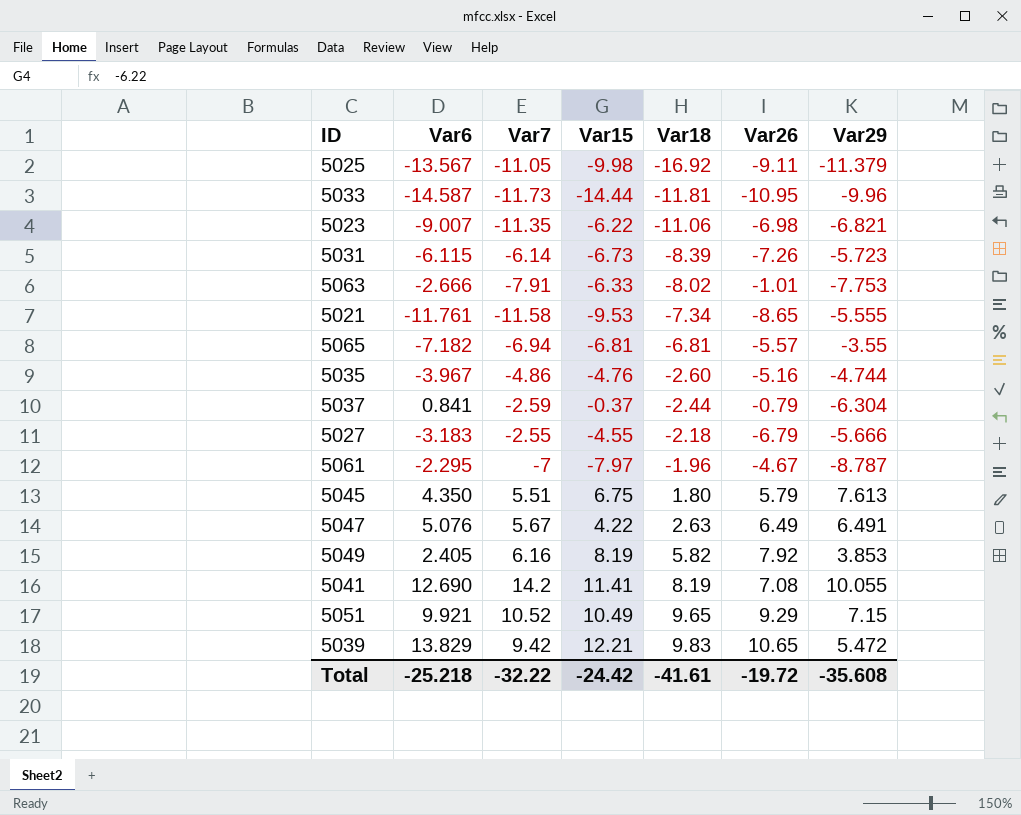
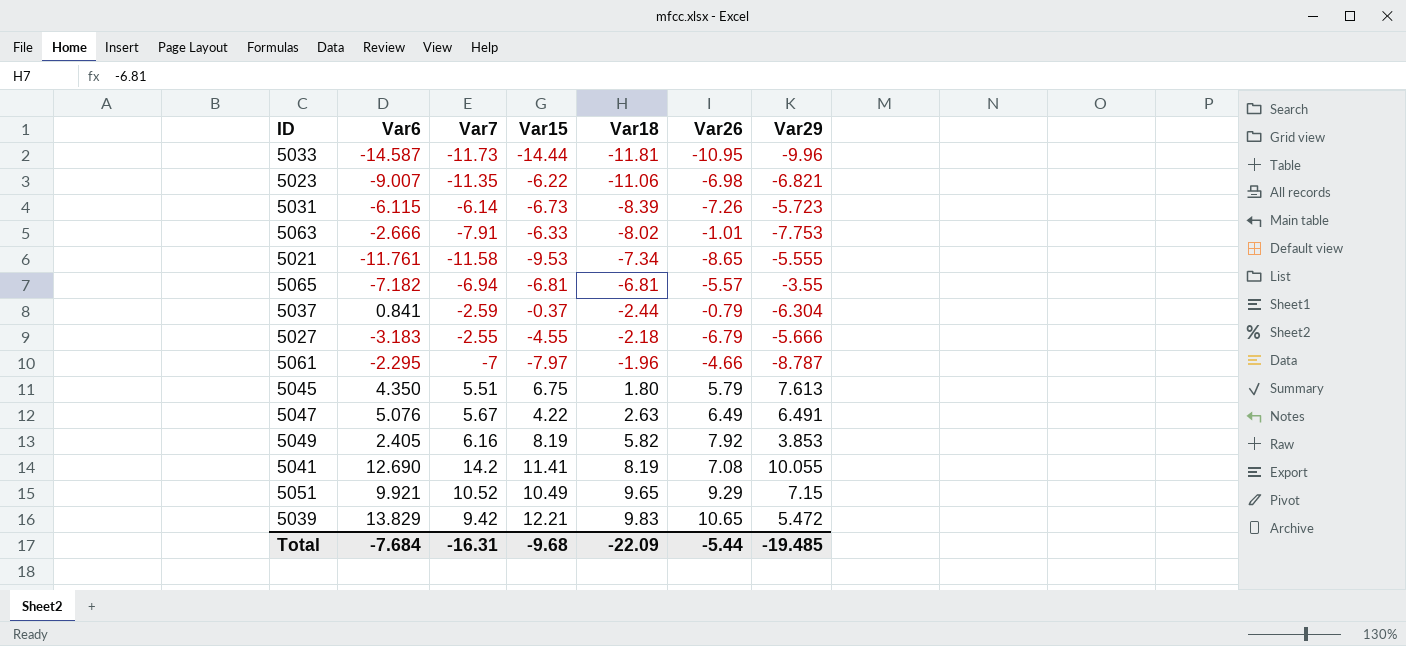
row 5025: -13.567 | -11.05 | -9.98 | -16.92 | -9.11 | -11.379 -> none
row 5035: -3.967 | -4.86 | -4.76 | -2.60 | -5.16 | -4.744 -> none
5061 | Var26: -4.67 -> -4.66
Total | Var6: -25.218 -> -7.684
Total | Var7: -32.22 -> -16.31
Total | Var15: -24.42 -> -9.68
Total | Var18: -41.61 -> -22.09
Total | Var26: -19.72 -> -5.44
Total | Var29: -35.608 -> -19.485

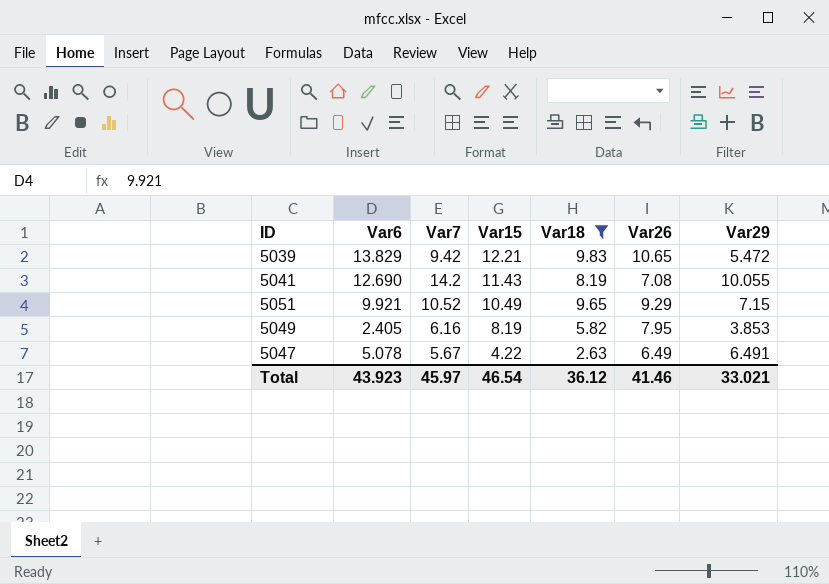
filter: none -> Var18 >= 2.63
row order: Var18 ascending -> Var15 descending
5041 | Var15: 11.41 -> 11.43
5049 | Var26: 7.92 -> 7.95
5047 | Var6: 5.076 -> 5.078
Total | Var6: -7.684 -> 43.923
Total | Var7: -16.31 -> 45.97
Total | Var15: -9.68 -> 46.54
Total | Var18: -22.09 -> 36.12
Total | Var26: -5.44 -> 41.46
Total | Var29: -19.485 -> 33.021

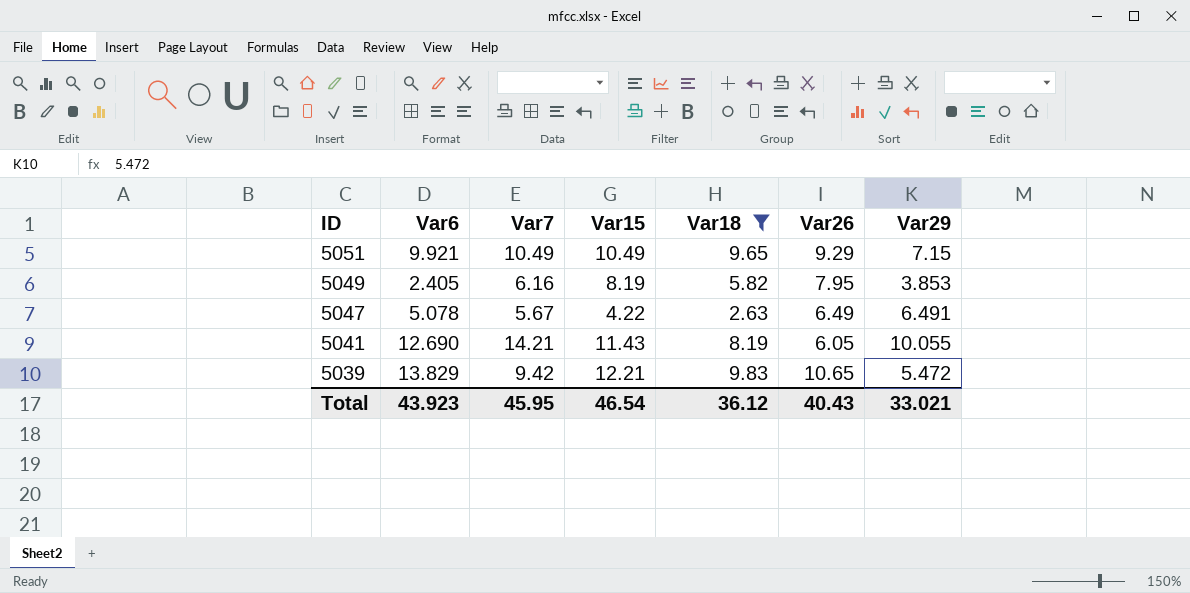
row order: Var15 descending -> ID descending
5051 | Var7: 10.52 -> 10.49
5041 | Var7: 14.2 -> 14.21
5041 | Var26: 7.08 -> 6.05
Total | Var7: 45.97 -> 45.95
Total | Var26: 41.46 -> 40.43

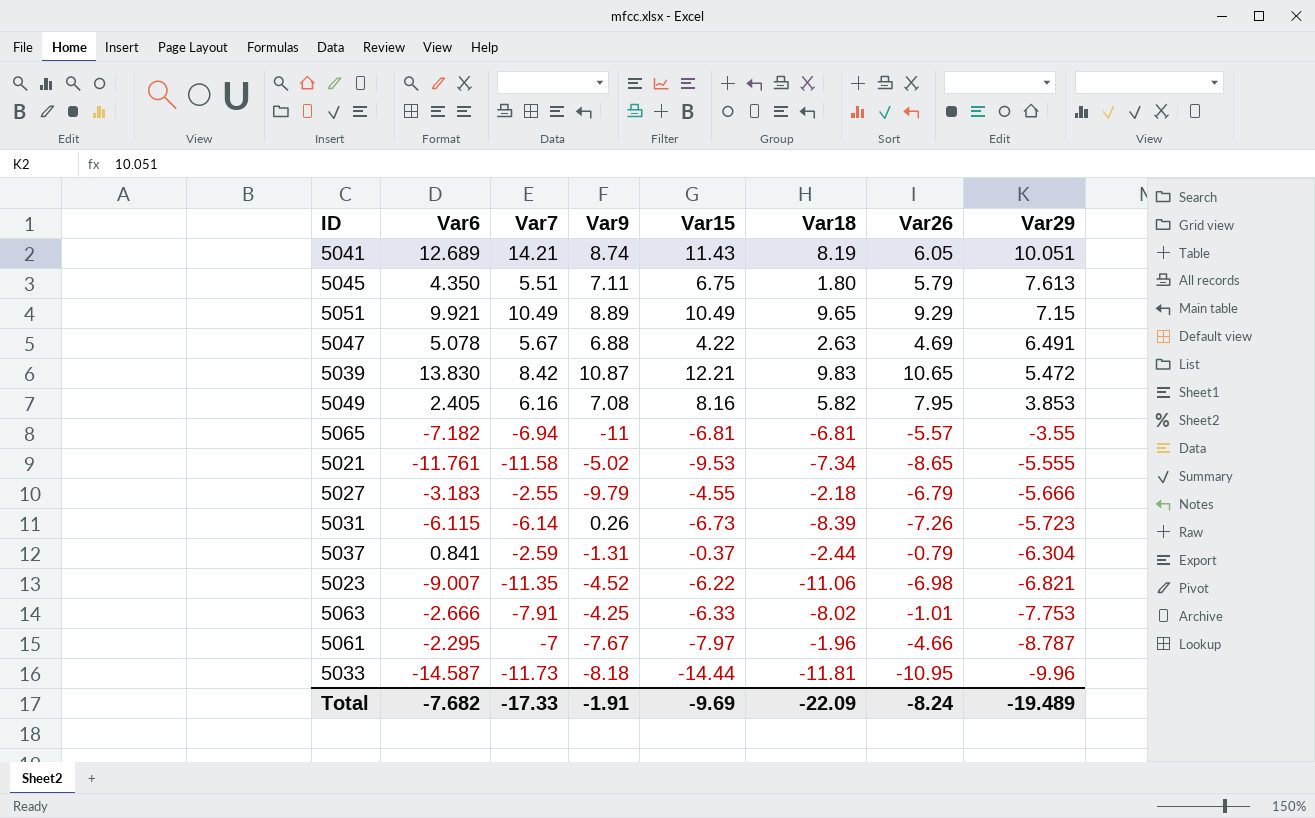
filter: Var18 >= 2.63 -> none
row order: ID descending -> Var29 descending
column Var9 | position: none -> 4
5041 | Var6: 12.690 -> 12.689
5041 | Var29: 10.055 -> 10.051
5047 | Var26: 6.49 -> 4.69
5039 | Var6: 13.829 -> 13.830
5039 | Var7: 9.42 -> 8.42
5049 | Var15: 8.19 -> 8.16
Total | Var6: 43.923 -> -7.682
Total | Var7: 45.95 -> -17.33
Total | Var15: 46.54 -> -9.69
Total | Var18: 36.12 -> -22.09
Total | Var26: 40.43 -> -8.24
Total | Var29: 33.021 -> -19.489

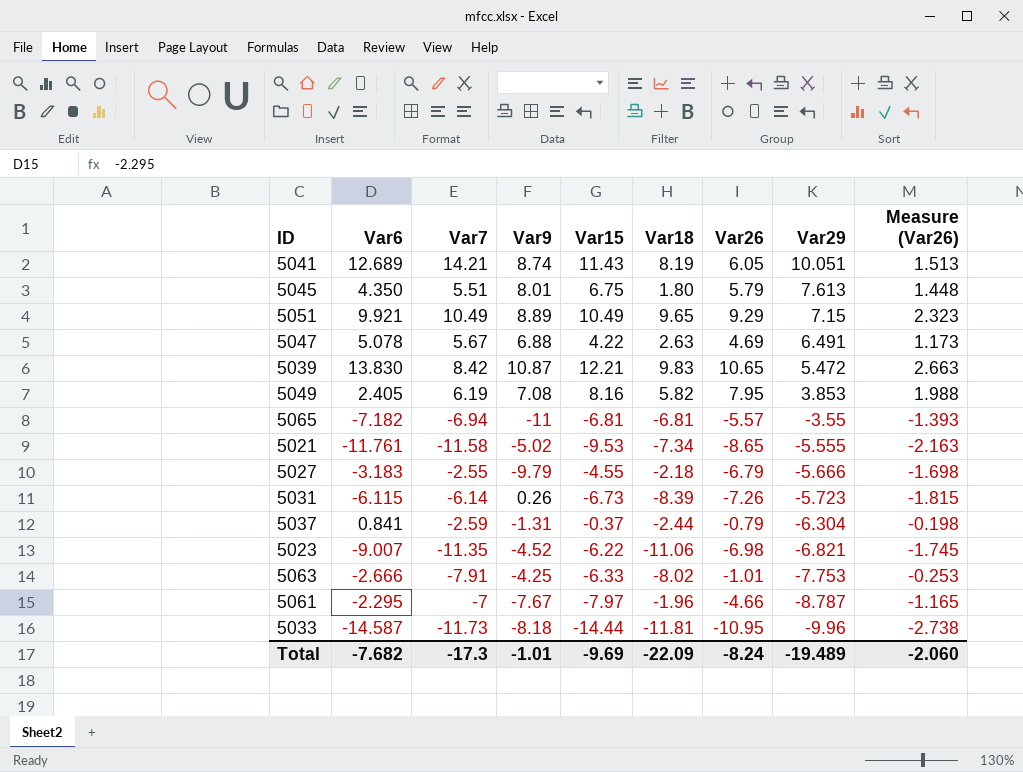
column Measure (Var26) | formula: none -> [Var26] * 0.25
5045 | Var9: 7.11 -> 8.01
5049 | Var7: 6.16 -> 6.19
Total | Var7: -17.33 -> -17.3
Total | Var9: -1.91 -> -1.01

